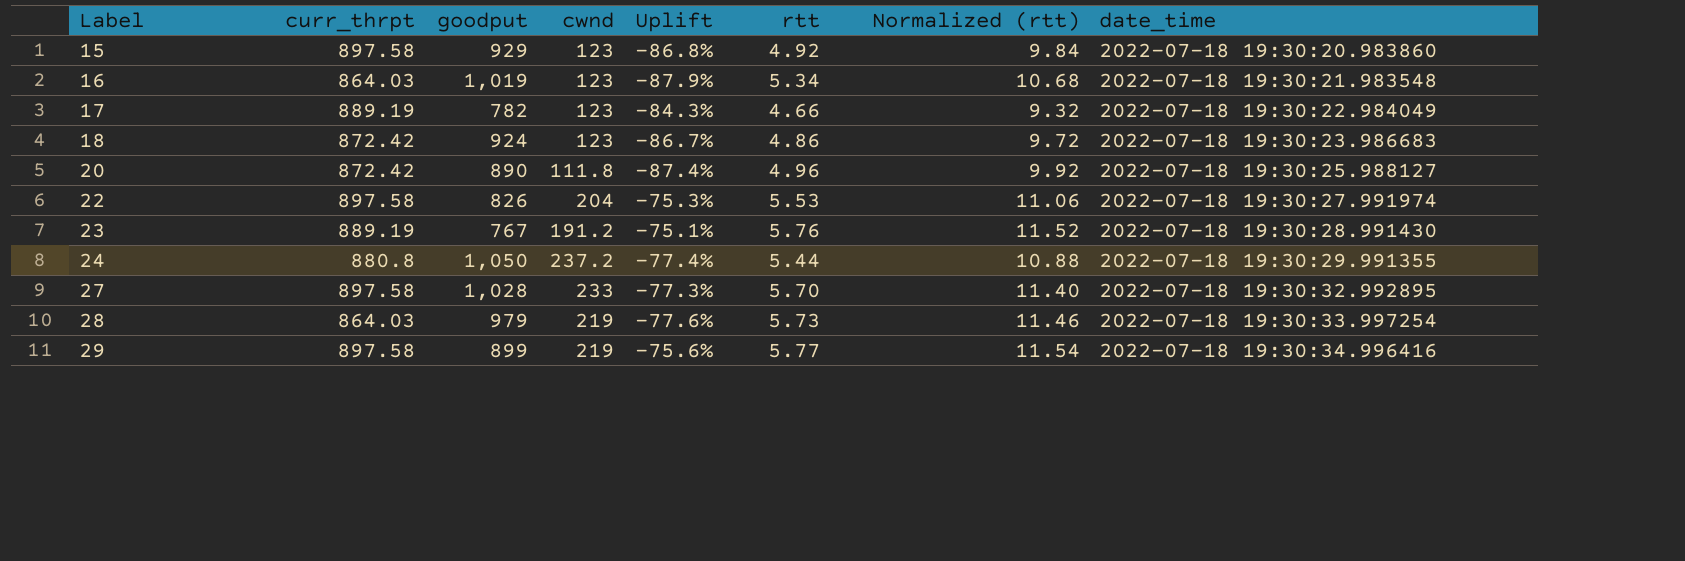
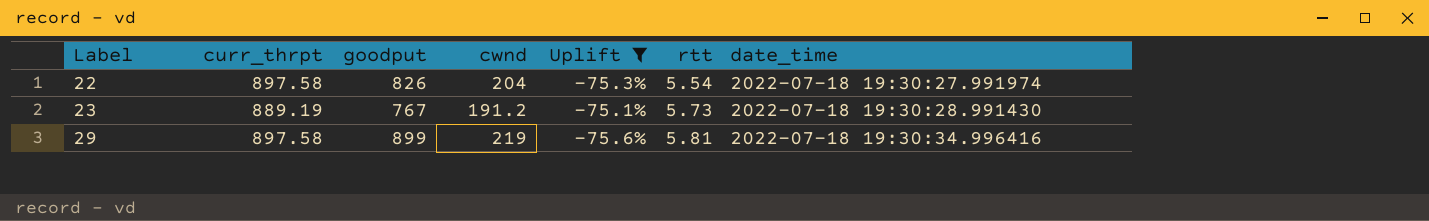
filter: none -> Uplift >= -75.6%
column Normalized (rtt) | formula: [rtt] * 2 -> none
22 | rtt: 5.53 -> 5.54
23 | rtt: 5.76 -> 5.73
29 | rtt: 5.77 -> 5.81

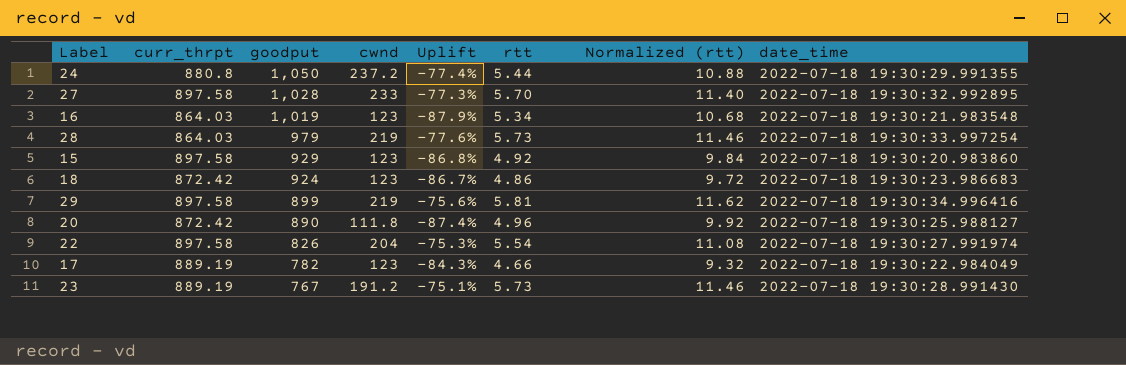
filter: Uplift >= -75.6% -> none
row order: Label ascending -> goodput descending
column Normalized (rtt) | formula: none -> [rtt] * 2

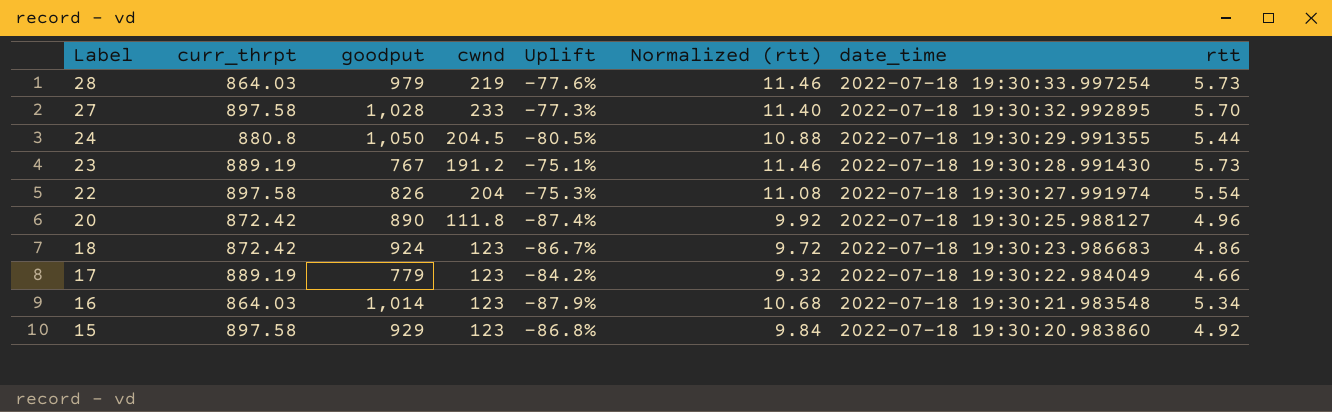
row order: goodput descending -> Label descending
column rtt | position: 6 -> 8
row 29: 897.58 | 899 | 219 | -75.6% | 5.81 | 11.62 | 2022-07-18 19:30:34.996416 -> none
24 | cwnd: 237.2 -> 204.5
24 | Uplift: -77.4% -> -80.5%
17 | goodput: 782 -> 779
17 | Uplift: -84.3% -> -84.2%
16 | goodput: 1,019 -> 1,014

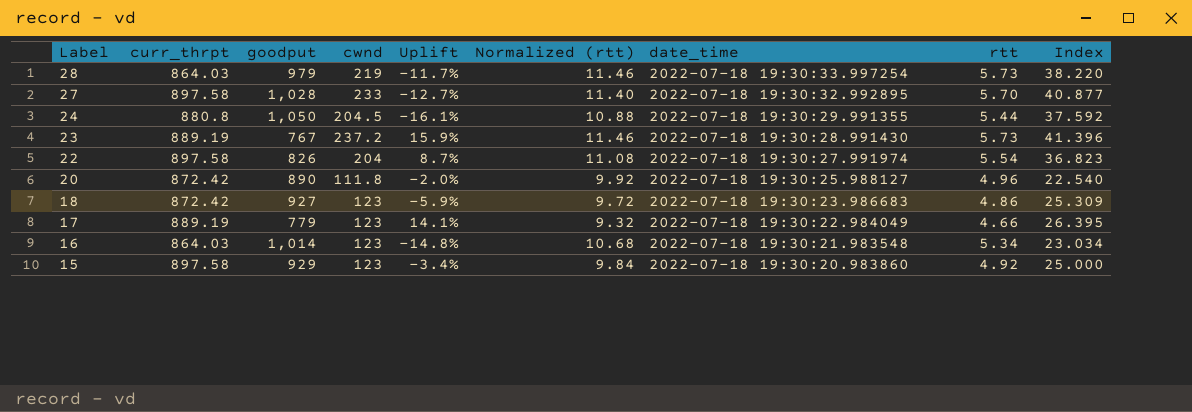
column Uplift | formula: ([cwnd] - [goodput]) / [goodput] -> ([curr_thrpt] - [goodput]) / [goodput]
column Index | formula: none -> [cwnd] / [rtt]
23 | cwnd: 191.2 -> 237.2
18 | goodput: 924 -> 927

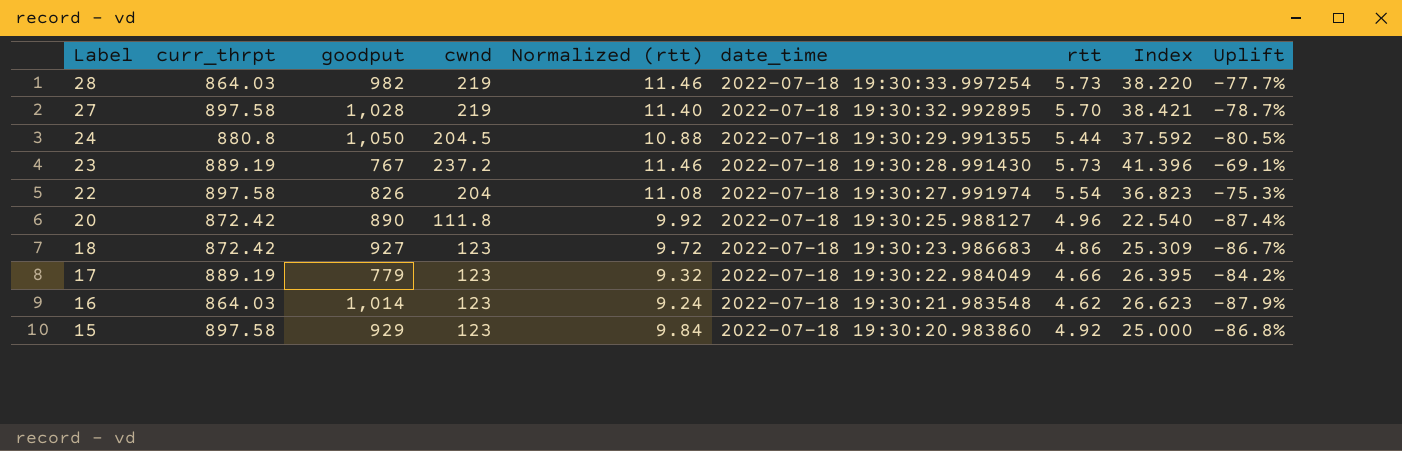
column Uplift | formula: ([curr_thrpt] - [goodput]) / [goodput] -> ([cwnd] - [goodput]) / [goodput]
column Uplift | position: 5 -> 9
28 | goodput: 979 -> 982
27 | cwnd: 233 -> 219
27 | Index: 40.877 -> 38.421
16 | Normalized (rtt): 10.68 -> 9.24
16 | rtt: 5.34 -> 4.62
16 | Index: 23.034 -> 26.623

